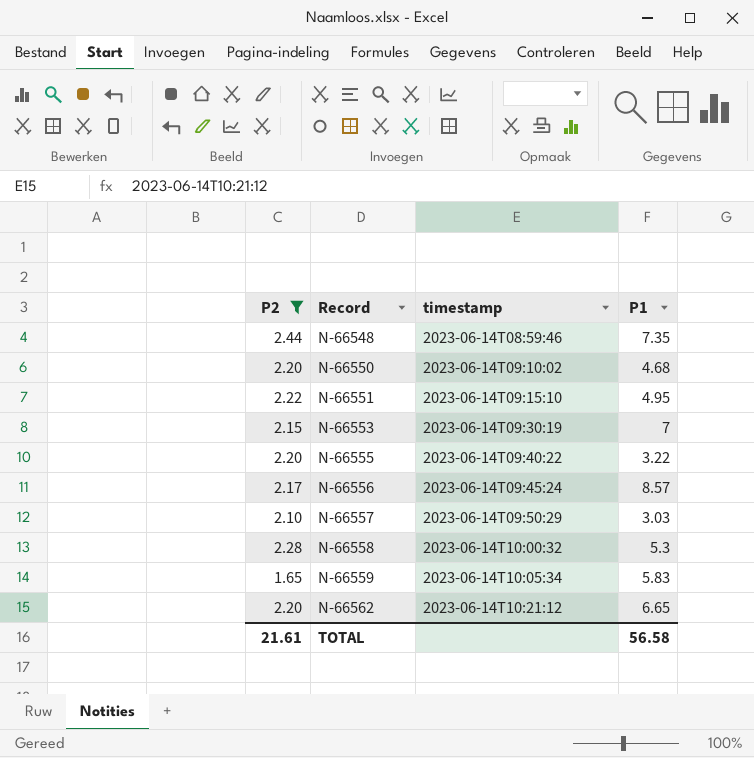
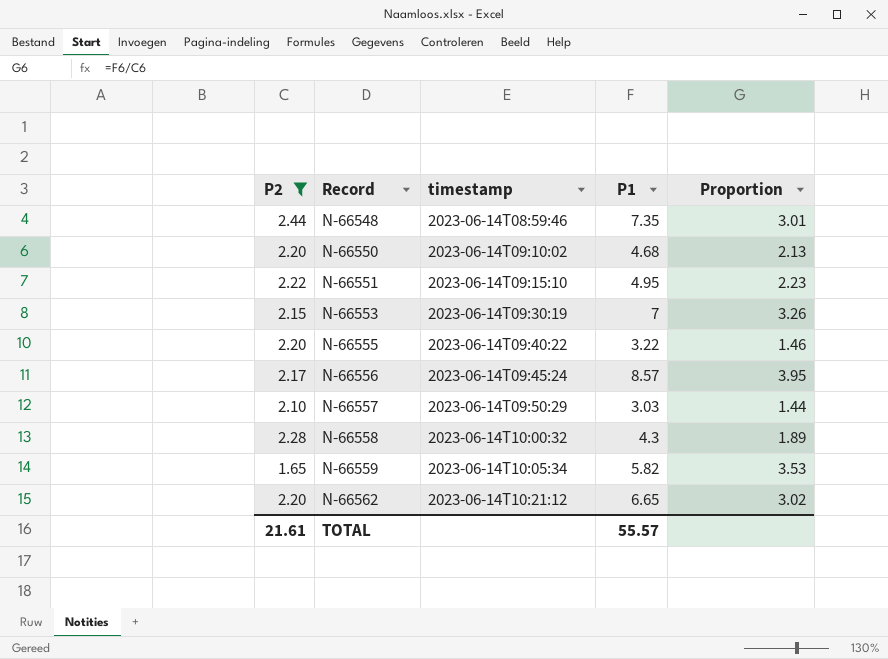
column Proportion | formula: none -> [P1] / [P2]
N-66558 | P1: 5.3 -> 4.3
N-66559 | P1: 5.83 -> 5.82
TOTAL | P1: 56.58 -> 55.57

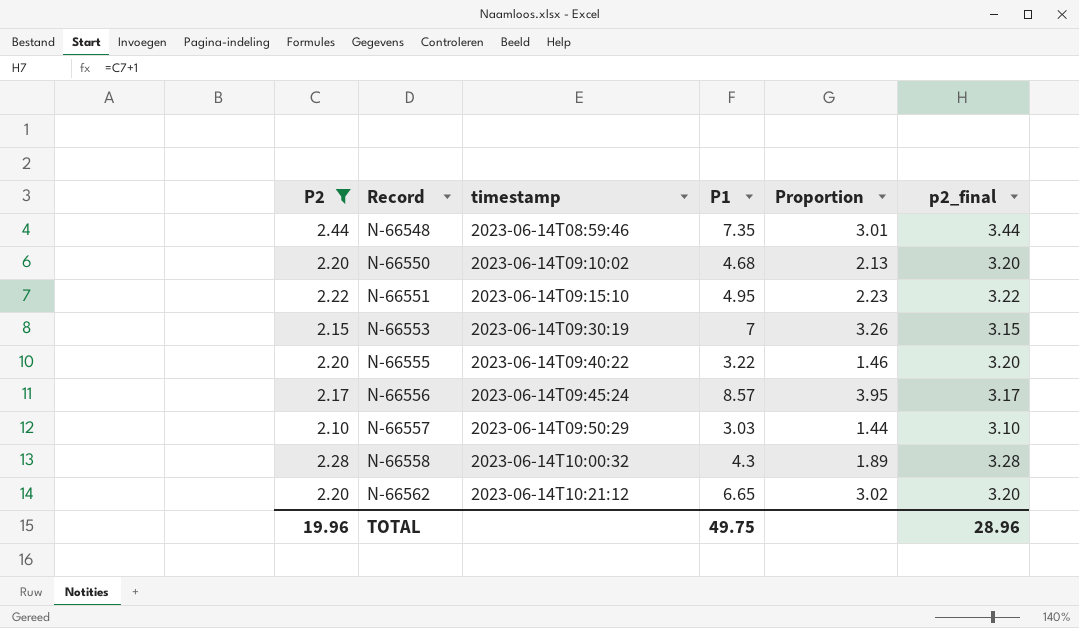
column p2_final | formula: none -> [P2] + 1
row N-66559: 1.65 | 2023-06-14T10:05:34 | 5.82 | 3.53 -> none
TOTAL | P2: 21.61 -> 19.96
TOTAL | P1: 55.57 -> 49.75

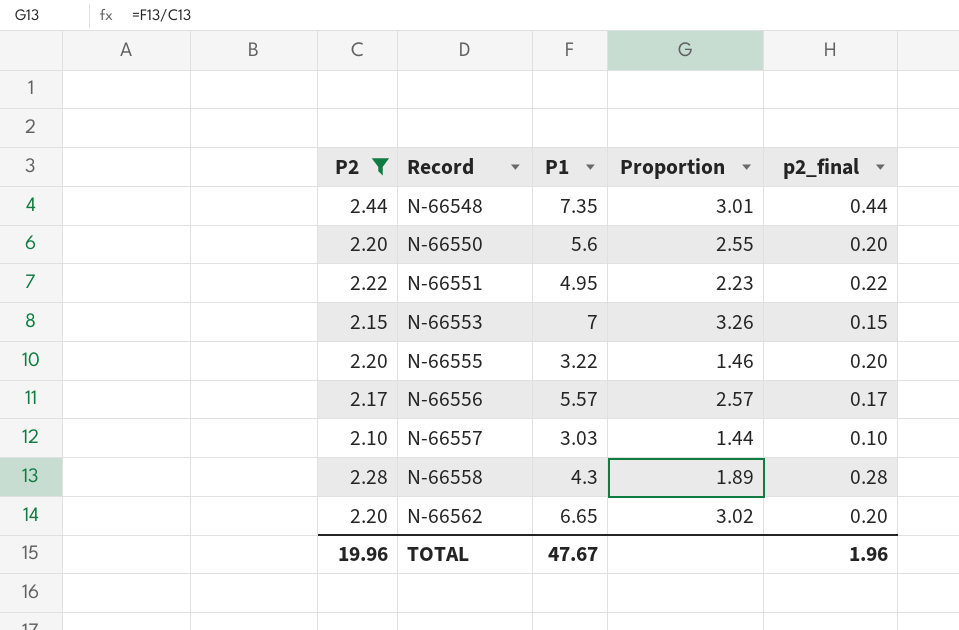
column timestamp | position: 3 -> none
column p2_final | formula: [P2] + 1 -> [P2] - 2
N-66550 | P1: 4.68 -> 5.6
N-66550 | Proportion: 2.13 -> 2.55
N-66556 | P1: 8.57 -> 5.57
N-66556 | Proportion: 3.95 -> 2.57
TOTAL | P1: 49.75 -> 47.67
TOTAL | p2_final: 28.96 -> 1.96

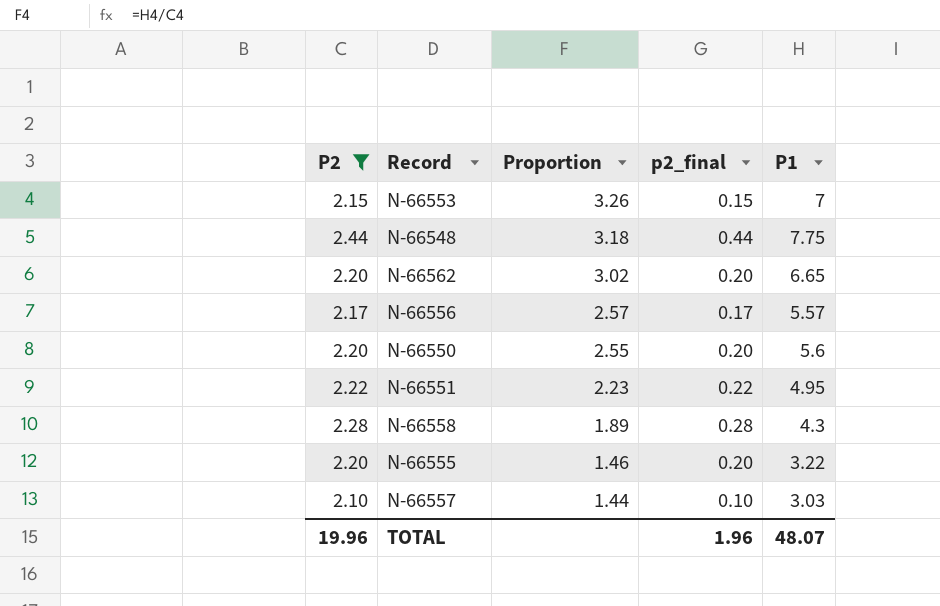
row order: Record ascending -> Proportion descending
column P1 | position: 3 -> 5
N-66548 | Proportion: 3.01 -> 3.18
N-66548 | P1: 7.35 -> 7.75
TOTAL | P1: 47.67 -> 48.07

